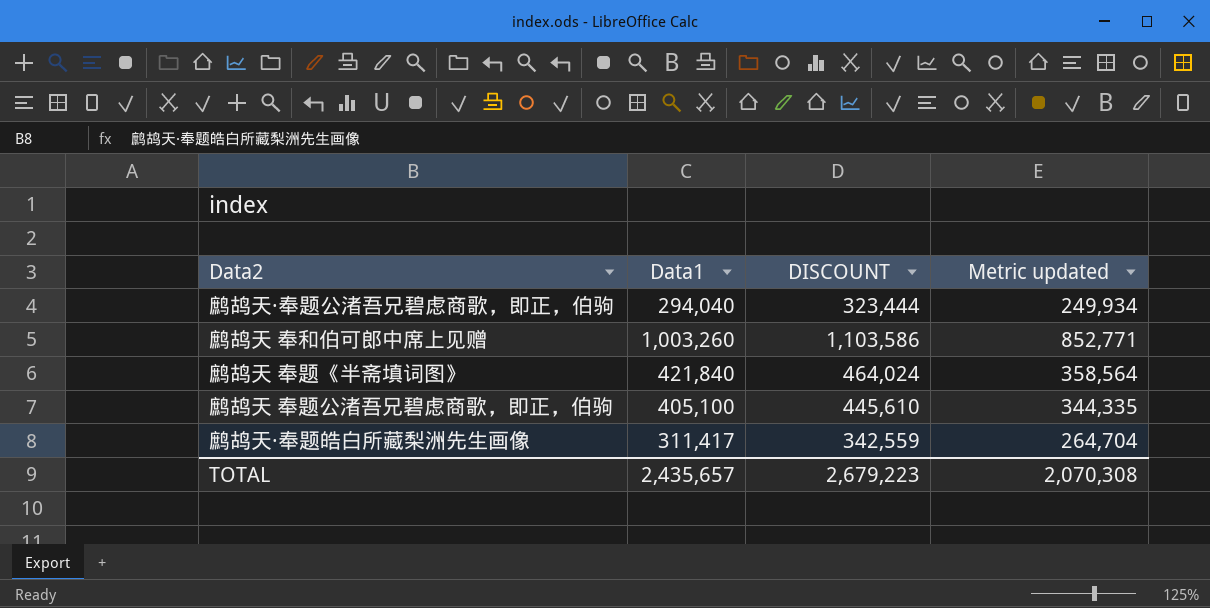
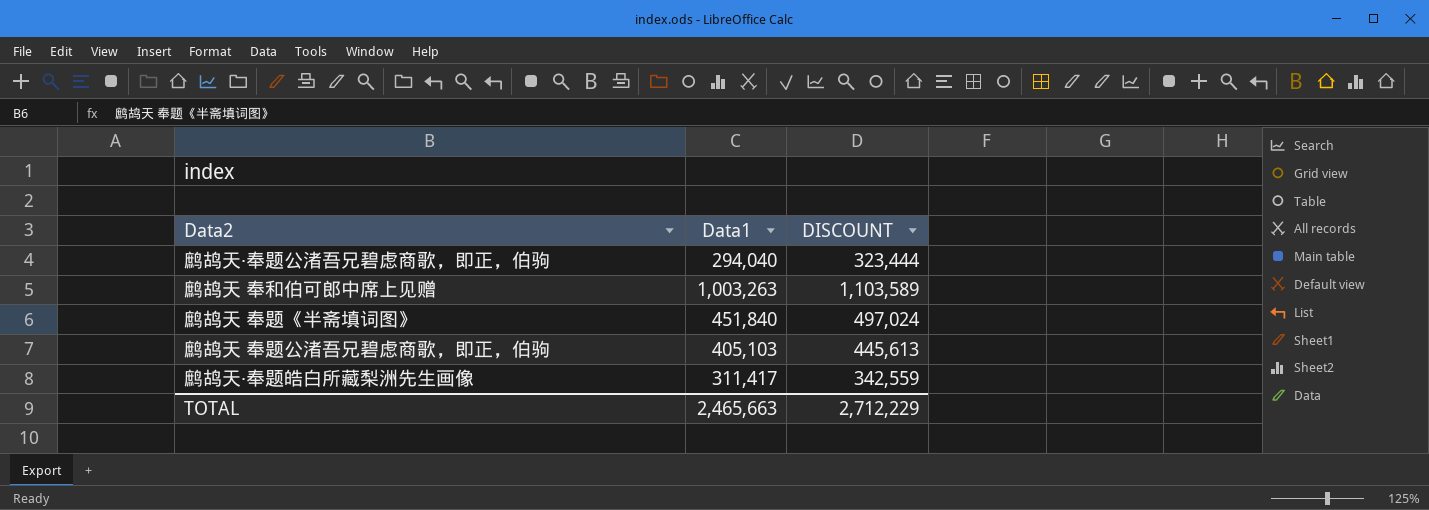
column Metric updated | formula: [Data1] * 0.85 -> none
鹧鸪天 奉和伯可郎中席上见赠 | Data1: 1,003,260 -> 1,003,263
鹧鸪天 奉和伯可郎中席上见赠 | DISCOUNT: 1,103,586 -> 1,103,589
鹧鸪天 奉题《半斋填词图》 | Data1: 421,840 -> 451,840
鹧鸪天 奉题《半斋填词图》 | DISCOUNT: 464,024 -> 497,024
鹧鸪天 奉题公渚吾兄碧虑商歌，即正，伯驹 | Data1: 405,100 -> 405,103
鹧鸪天 奉题公渚吾兄碧虑商歌，即正，伯驹 | DISCOUNT: 445,610 -> 445,613
TOTAL | Data1: 2,435,657 -> 2,465,663
TOTAL | DISCOUNT: 2,679,223 -> 2,712,229

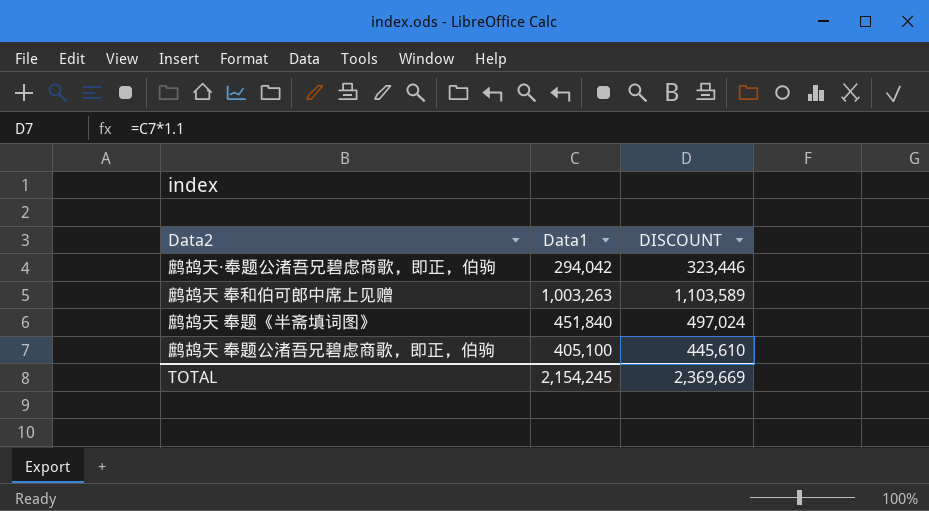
row 鹧鸪天·奉题皓白所藏梨洲先生画像: 311,417 | 342,559 -> none
鹧鸪天·奉题公渚吾兄碧虑商歌，即正，伯驹 | Data1: 294,040 -> 294,042
鹧鸪天·奉题公渚吾兄碧虑商歌，即正，伯驹 | DISCOUNT: 323,444 -> 323,446
鹧鸪天 奉题公渚吾兄碧虑商歌，即正，伯驹 | Data1: 405,103 -> 405,100
鹧鸪天 奉题公渚吾兄碧虑商歌，即正，伯驹 | DISCOUNT: 445,613 -> 445,610
TOTAL | Data1: 2,465,663 -> 2,154,245
TOTAL | DISCOUNT: 2,712,229 -> 2,369,669

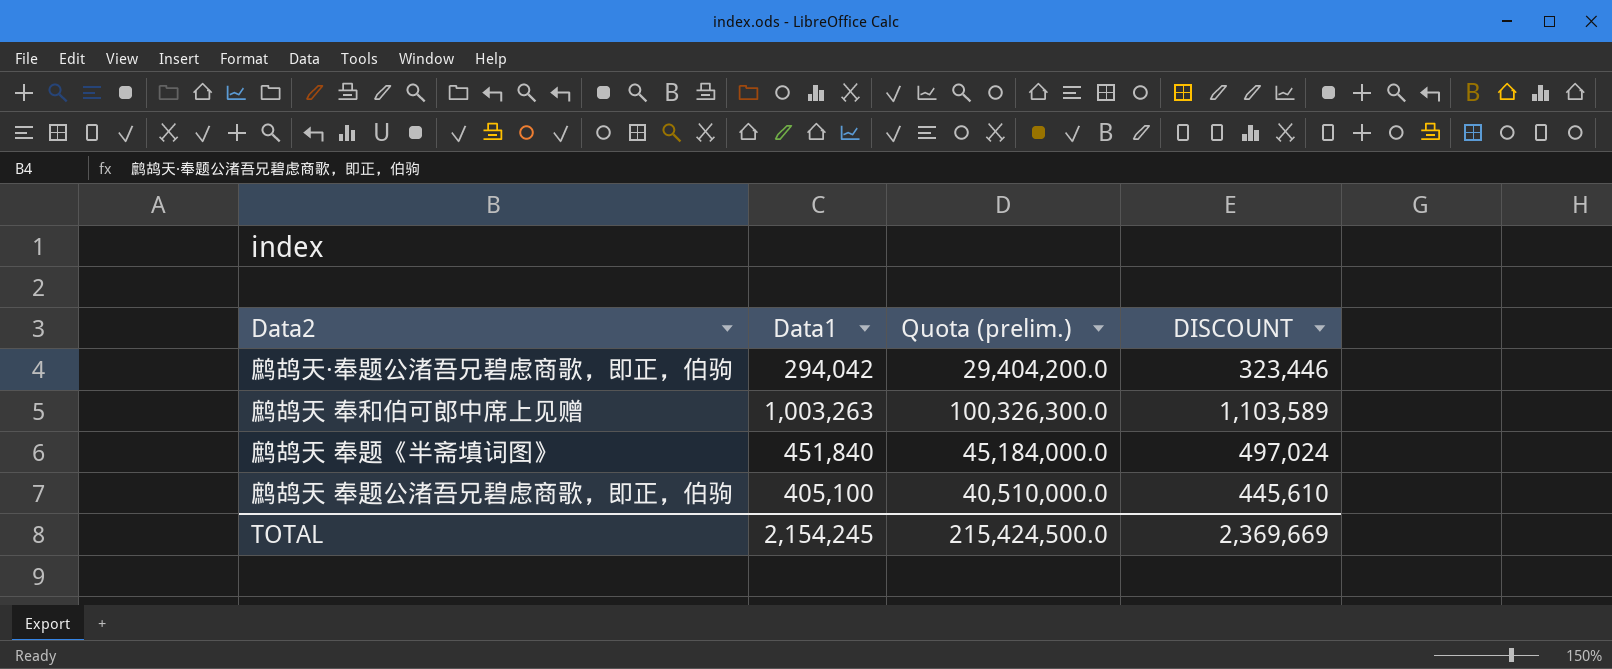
column Quota (prelim.) | formula: none -> [Data1] * 100

